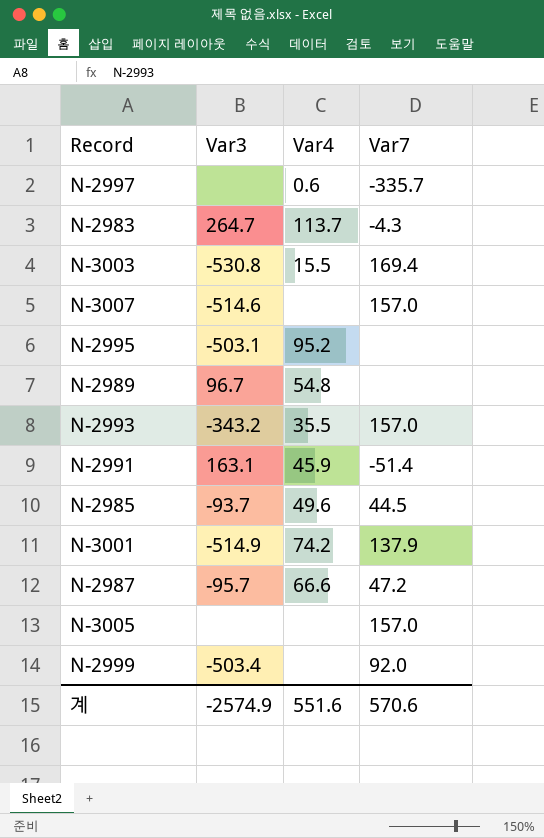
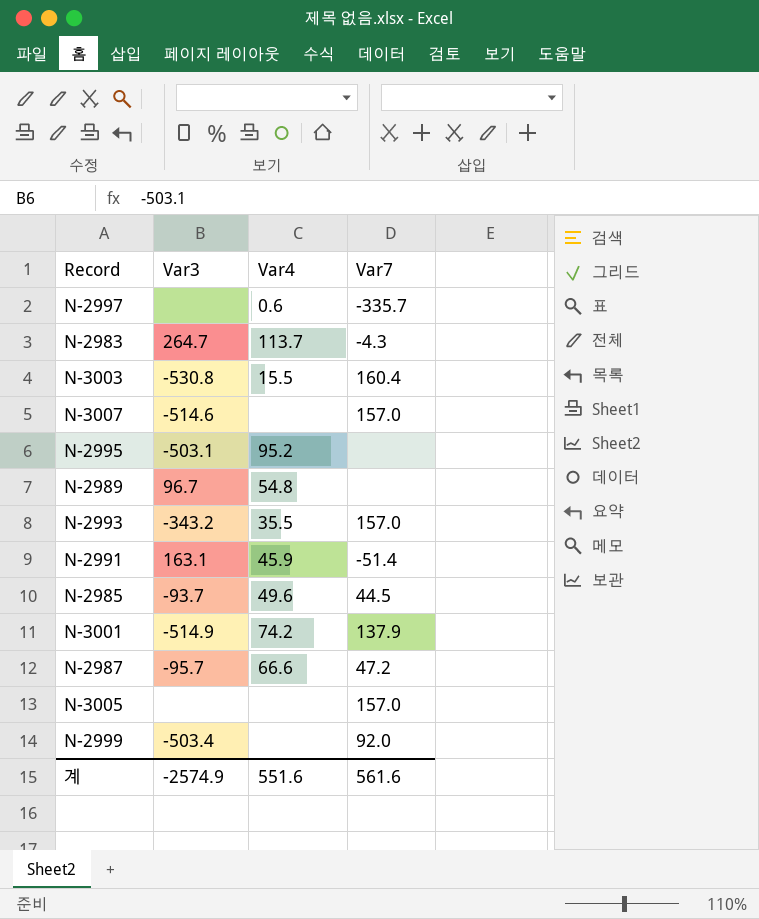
N-3003 | Var7: 169.4 -> 160.4
계 | Var7: 570.6 -> 561.6

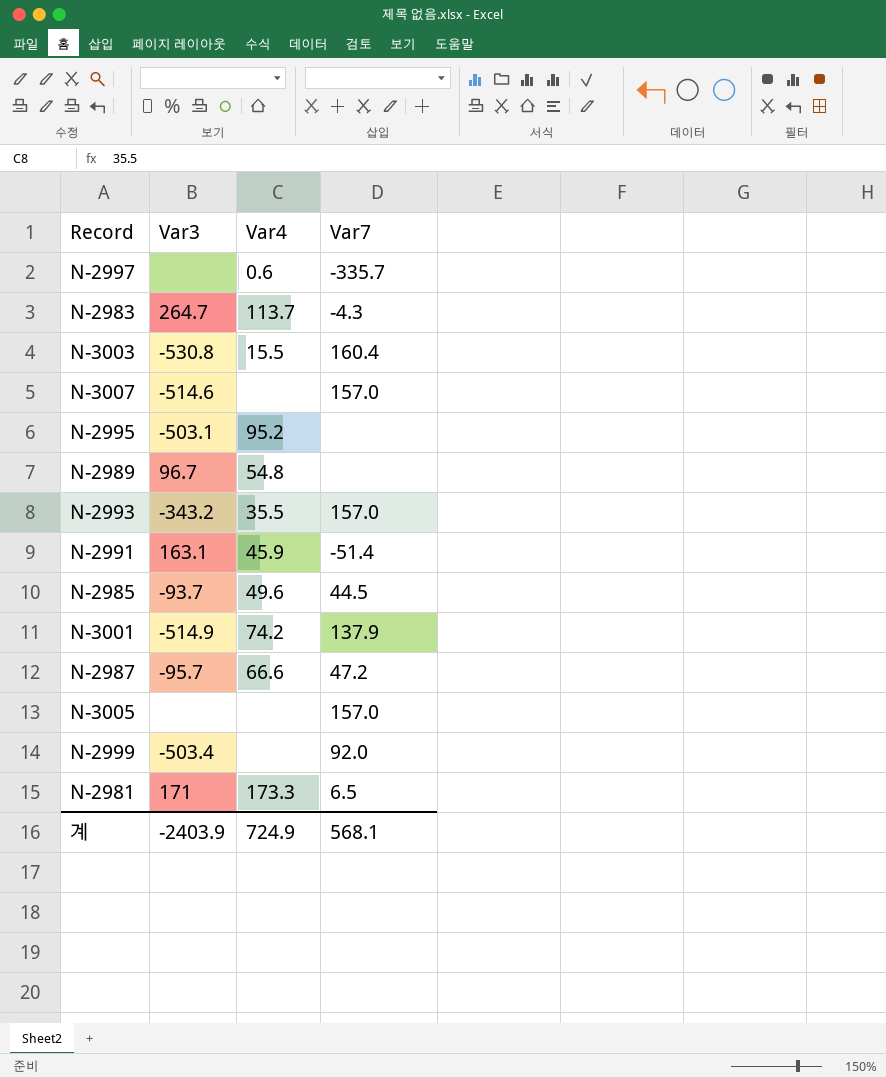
row N-2981: none -> 171 | 173.3 | 6.5
계 | Var3: -2574.9 -> -2403.9
계 | Var4: 551.6 -> 724.9
계 | Var7: 561.6 -> 568.1

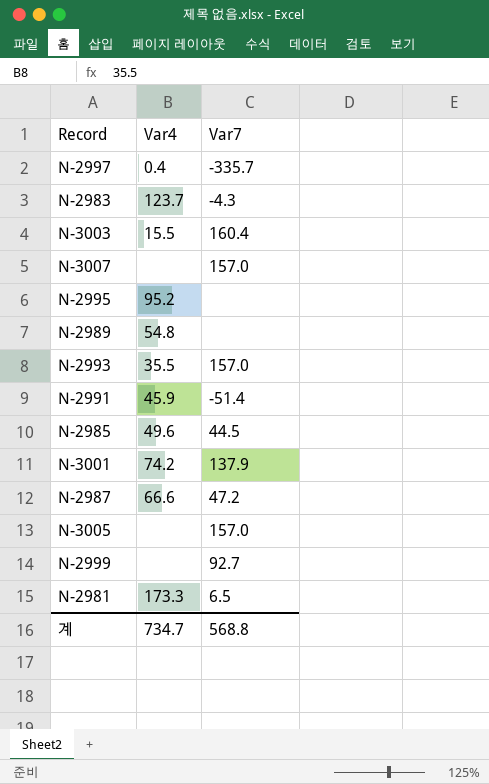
column Var3 | position: 2 -> none
N-2997 | Var4: 0.6 -> 0.4
N-2983 | Var4: 113.7 -> 123.7
N-2999 | Var7: 92.0 -> 92.7
계 | Var4: 724.9 -> 734.7
계 | Var7: 568.1 -> 568.8

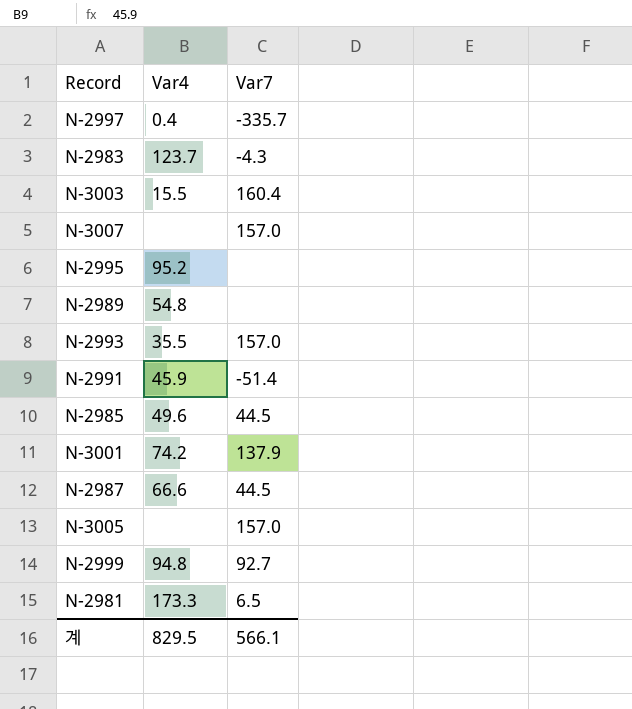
N-2987 | Var7: 47.2 -> 44.5
N-2999 | Var4: none -> 94.8
계 | Var4: 734.7 -> 829.5
계 | Var7: 568.8 -> 566.1

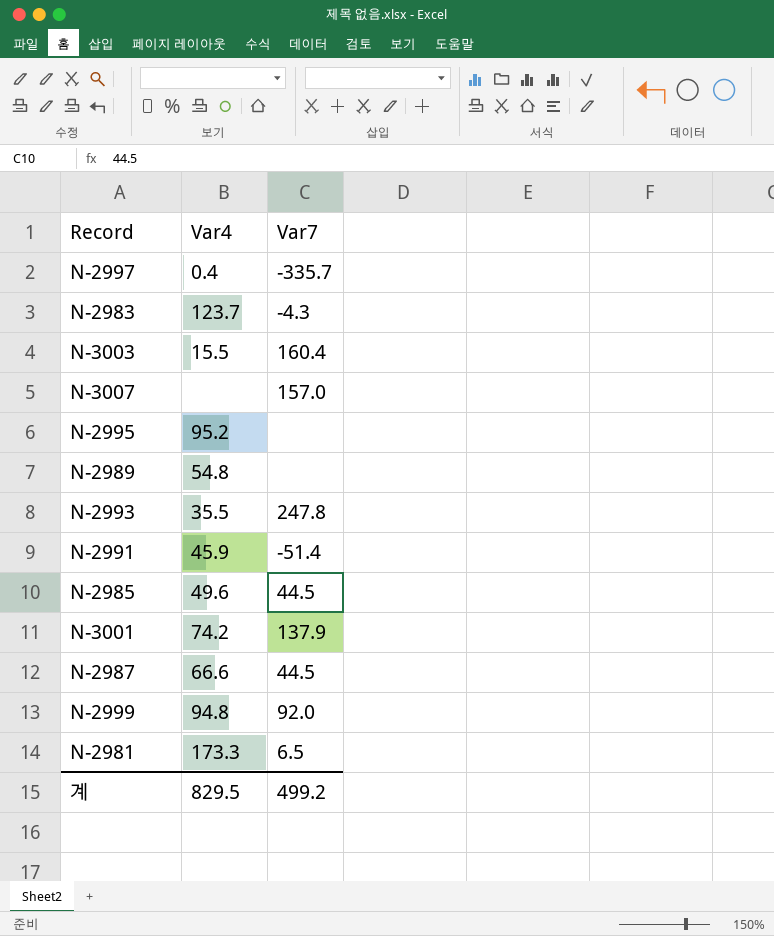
row N-3005: none | 157.0 -> none
N-2993 | Var7: 157.0 -> 247.8
N-2999 | Var7: 92.7 -> 92.0
계 | Var7: 566.1 -> 499.2

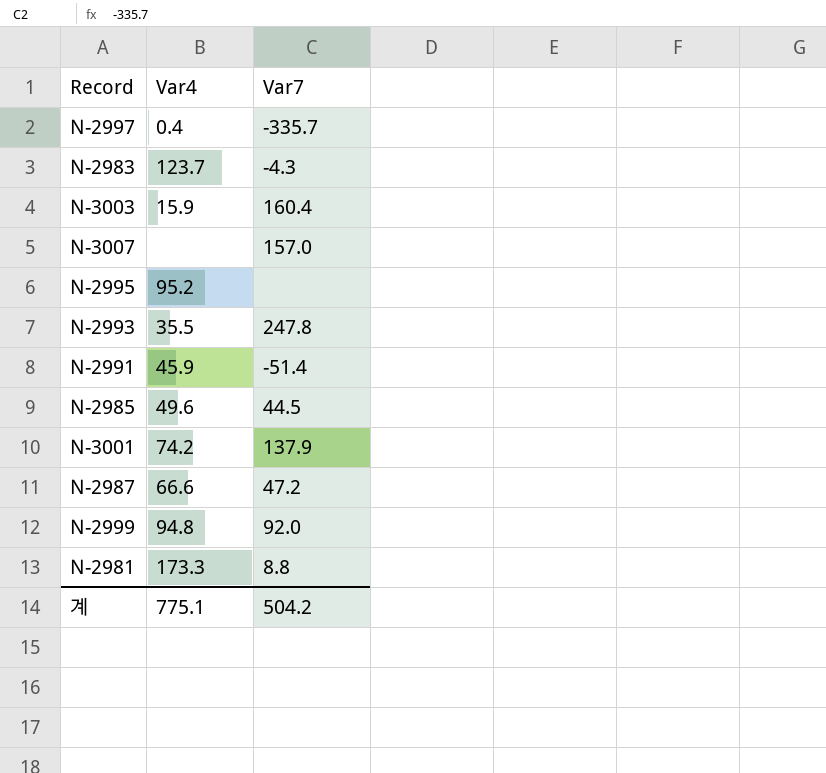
row N-2989: 54.8 | none -> none
N-3003 | Var4: 15.5 -> 15.9
N-2987 | Var7: 44.5 -> 47.2
N-2981 | Var7: 6.5 -> 8.8
계 | Var4: 829.5 -> 775.1
계 | Var7: 499.2 -> 504.2

